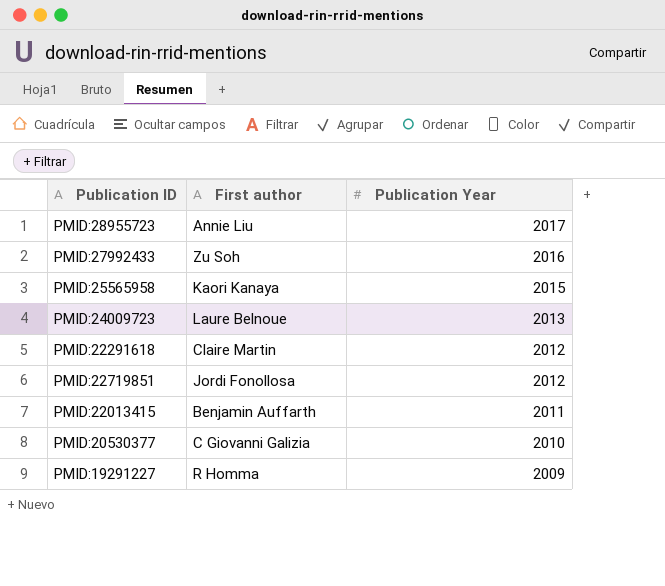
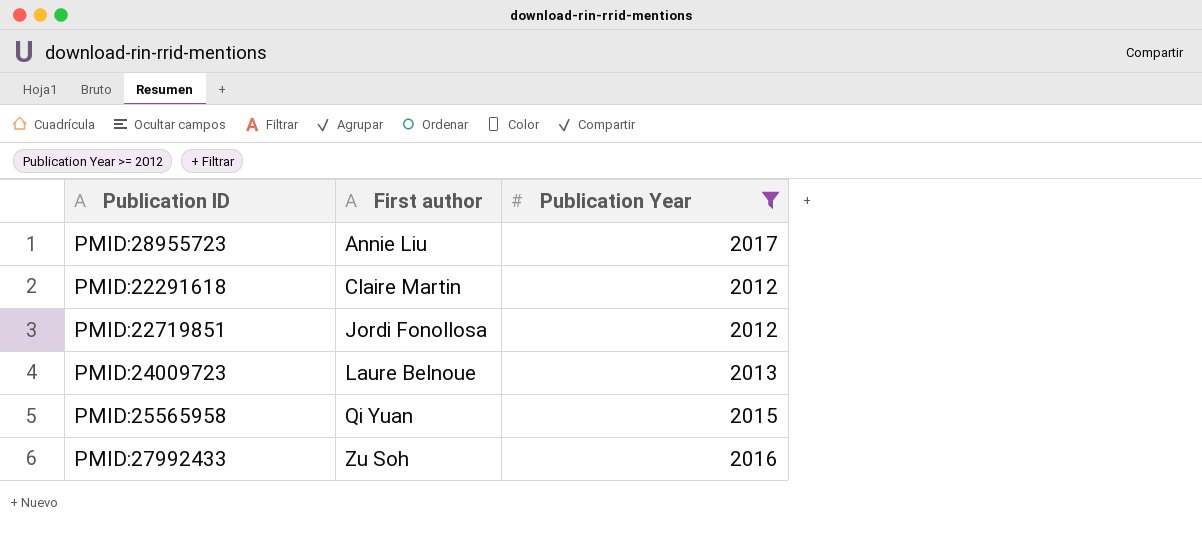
filter: none -> Publication Year >= 2012
row order: Publication Year descending -> First author ascending
PMID:25565958 | First author: Kaori Kanaya -> Qi Yuan

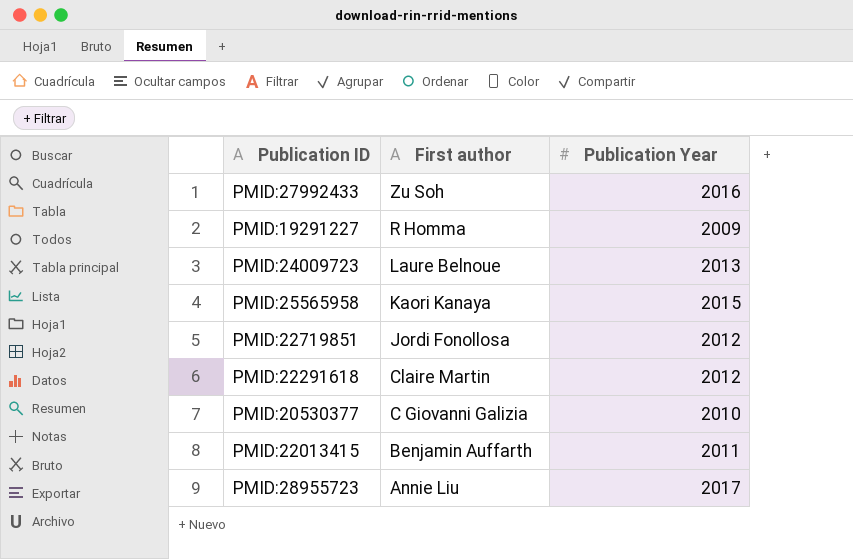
filter: Publication Year >= 2012 -> none
row order: First author ascending -> First author descending
PMID:25565958 | First author: Qi Yuan -> Kaori Kanaya

